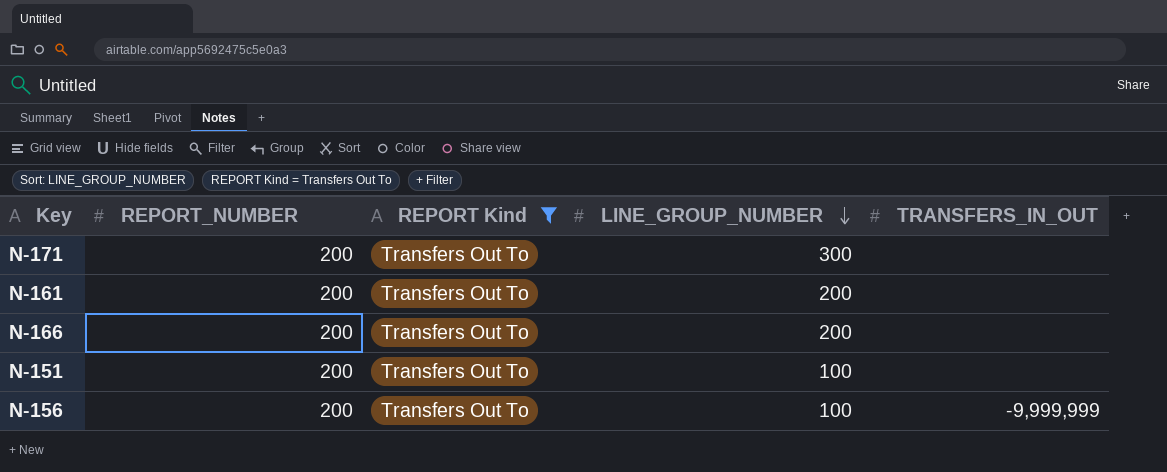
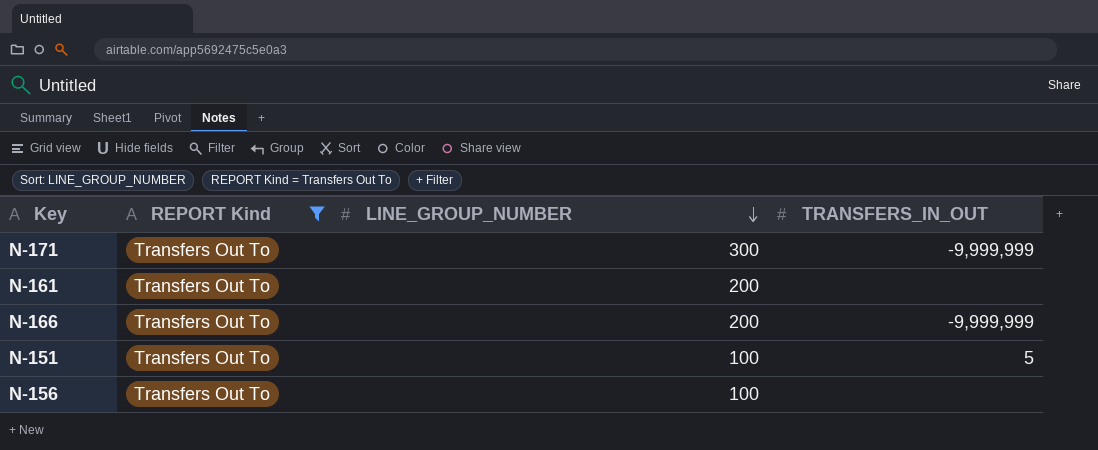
column REPORT_NUMBER | position: 2 -> none
N-171 | TRANSFERS_IN_OUT: none -> -9,999,999
N-166 | TRANSFERS_IN_OUT: none -> -9,999,999
N-151 | TRANSFERS_IN_OUT: none -> 5
N-156 | TRANSFERS_IN_OUT: -9,999,999 -> none

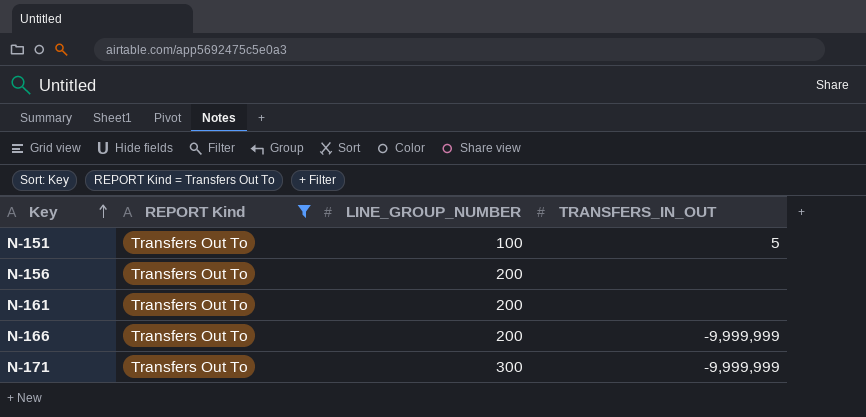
row order: LINE_GROUP_NUMBER descending -> Key ascending
N-156 | LINE_GROUP_NUMBER: 100 -> 200

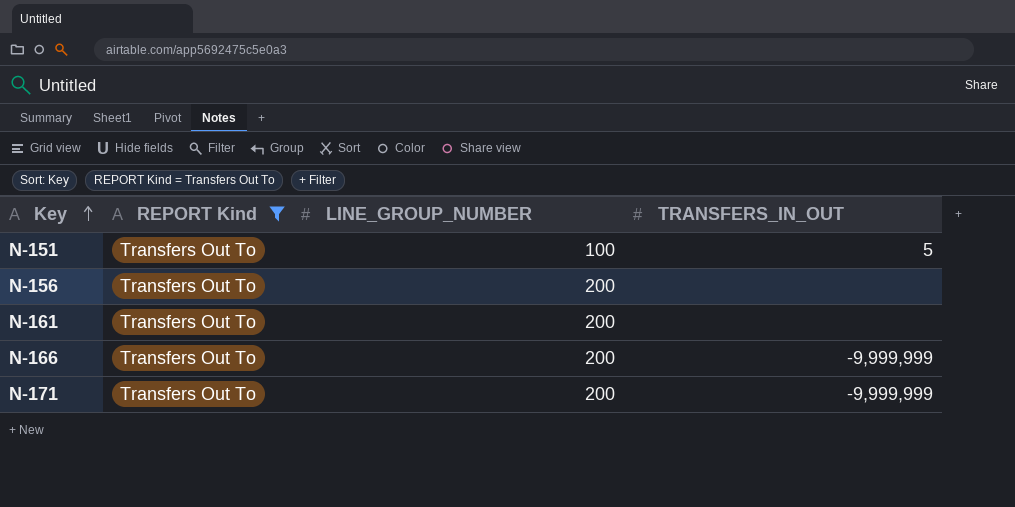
N-171 | LINE_GROUP_NUMBER: 300 -> 200

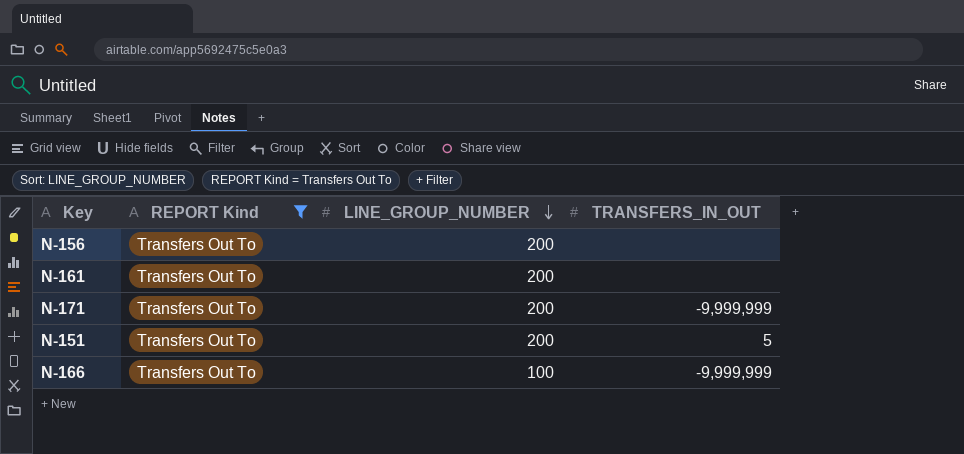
row order: Key ascending -> LINE_GROUP_NUMBER descending
N-151 | LINE_GROUP_NUMBER: 100 -> 200
N-166 | LINE_GROUP_NUMBER: 200 -> 100

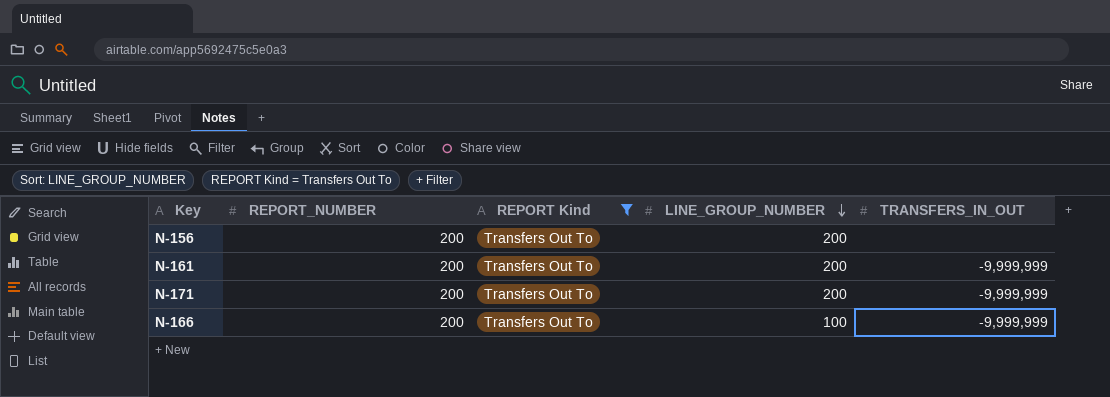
column REPORT_NUMBER | position: none -> 2
row N-151: Transfers Out To | 200 | 5 -> none
N-161 | TRANSFERS_IN_OUT: none -> -9,999,999

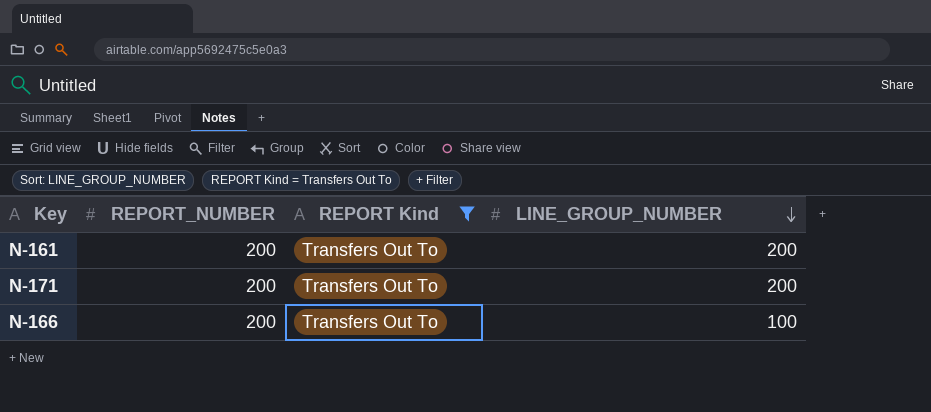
column TRANSFERS_IN_OUT | position: 5 -> none
row N-156: 200 | Transfers Out To | 200 | none -> none

